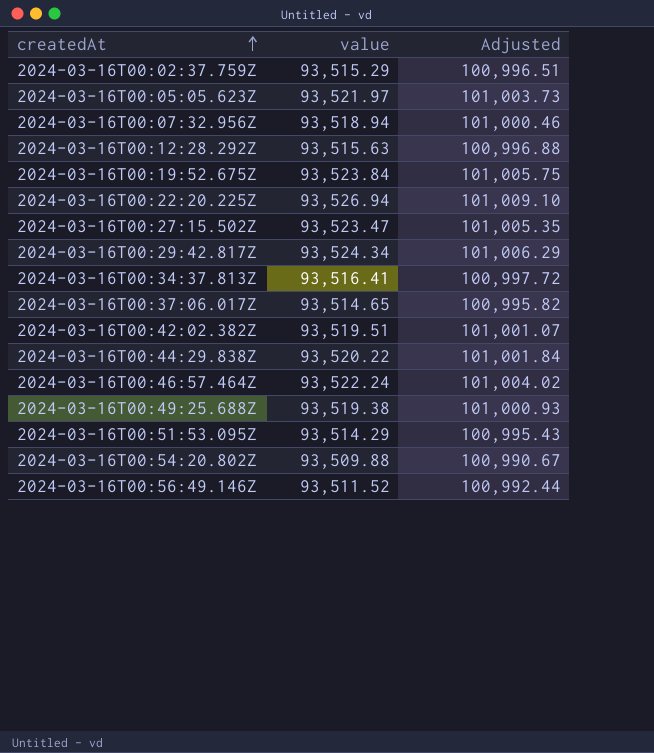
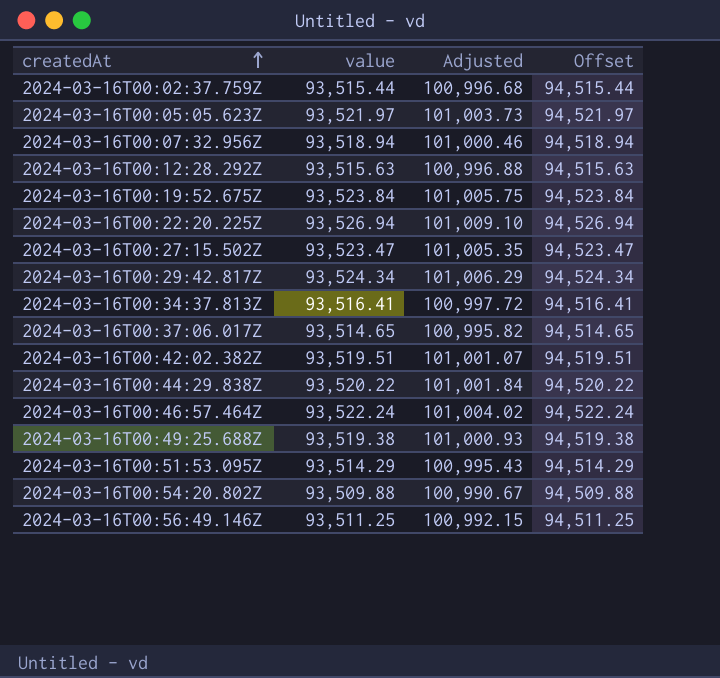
column Offset | formula: none -> [value] + 1000
2024-03-16T00:02:37.759Z | value: 93,515.29 -> 93,515.44
2024-03-16T00:02:37.759Z | Adjusted: 100,996.51 -> 100,996.68
2024-03-16T00:56:49.146Z | value: 93,511.52 -> 93,511.25
2024-03-16T00:56:49.146Z | Adjusted: 100,992.44 -> 100,992.15

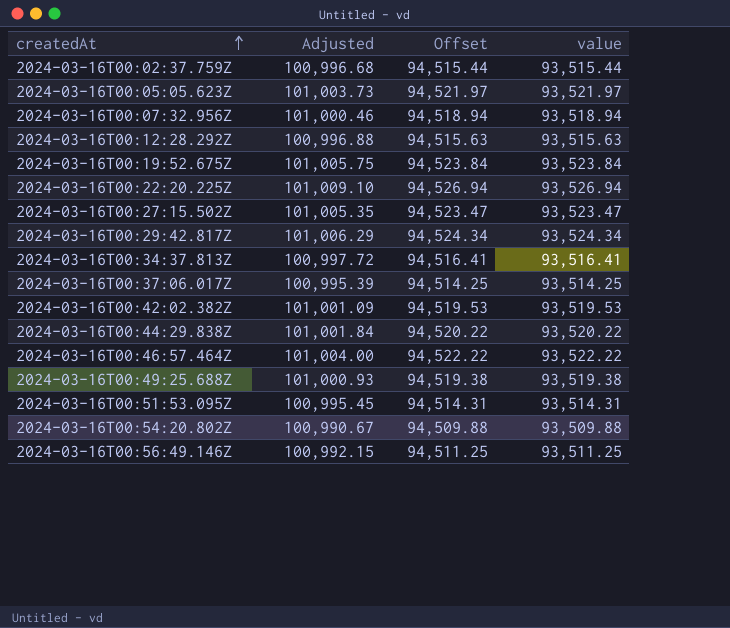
column value | position: 2 -> 4
2024-03-16T00:37:06.017Z | Adjusted: 100,995.82 -> 100,995.39
2024-03-16T00:37:06.017Z | Offset: 94,514.65 -> 94,514.25
2024-03-16T00:37:06.017Z | value: 93,514.65 -> 93,514.25
2024-03-16T00:42:02.382Z | Adjusted: 101,001.07 -> 101,001.09
2024-03-16T00:42:02.382Z | Offset: 94,519.51 -> 94,519.53
2024-03-16T00:42:02.382Z | value: 93,519.51 -> 93,519.53
2024-03-16T00:46:57.464Z | Adjusted: 101,004.02 -> 101,004.00
2024-03-16T00:46:57.464Z | Offset: 94,522.24 -> 94,522.22
2024-03-16T00:46:57.464Z | value: 93,522.24 -> 93,522.22
2024-03-16T00:51:53.095Z | Adjusted: 100,995.43 -> 100,995.45
2024-03-16T00:51:53.095Z | Offset: 94,514.29 -> 94,514.31
2024-03-16T00:51:53.095Z | value: 93,514.29 -> 93,514.31

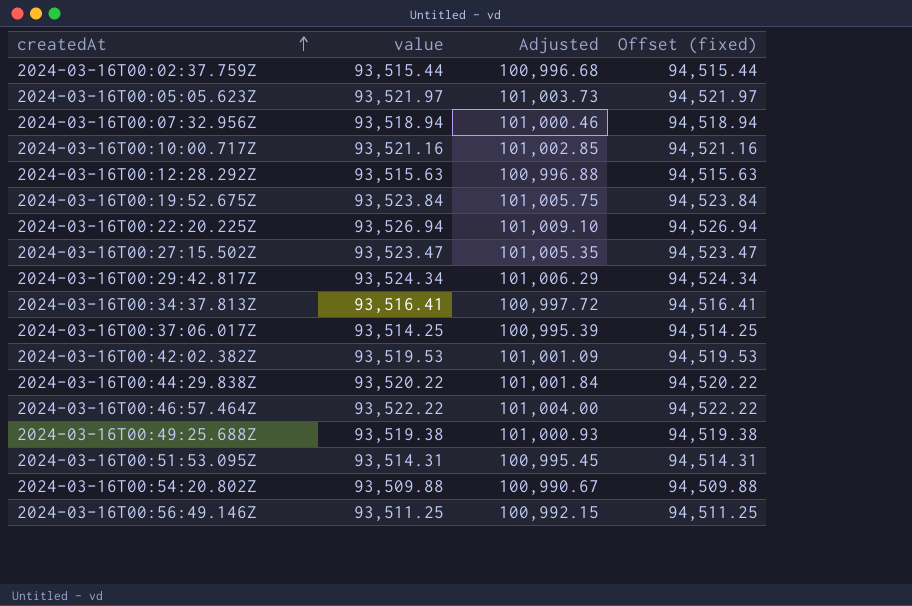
column value | position: 4 -> 2
column name: Offset -> Offset (fixed)
row 2024-03-16T00:10:00.717Z: none -> 93,521.16 | 101,002.85 | 94,521.16

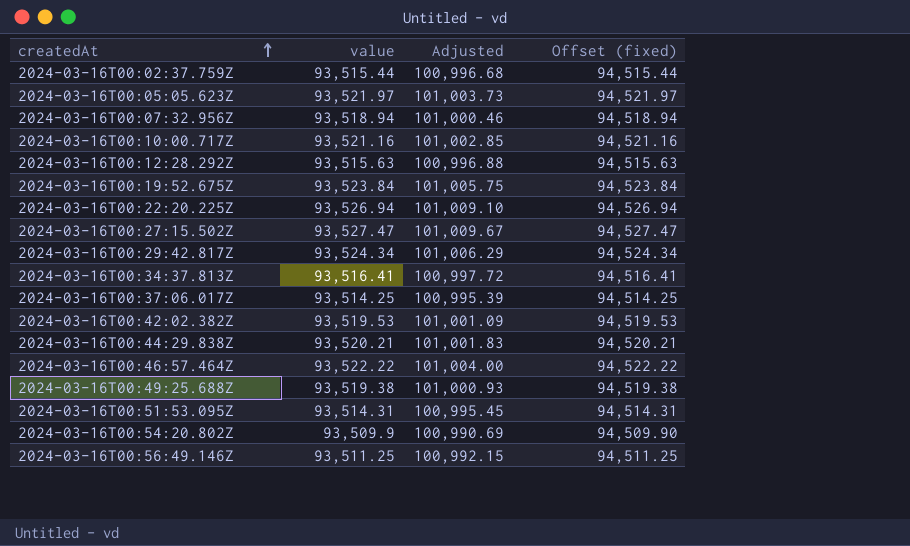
2024-03-16T00:27:15.502Z | value: 93,523.47 -> 93,527.47
2024-03-16T00:27:15.502Z | Adjusted: 101,005.35 -> 101,009.67
2024-03-16T00:27:15.502Z | Offset (fixed): 94,523.47 -> 94,527.47
2024-03-16T00:44:29.838Z | value: 93,520.22 -> 93,520.21
2024-03-16T00:44:29.838Z | Adjusted: 101,001.84 -> 101,001.83
2024-03-16T00:44:29.838Z | Offset (fixed): 94,520.22 -> 94,520.21
2024-03-16T00:54:20.802Z | value: 93,509.88 -> 93,509.9
2024-03-16T00:54:20.802Z | Adjusted: 100,990.67 -> 100,990.69
2024-03-16T00:54:20.802Z | Offset (fixed): 94,509.88 -> 94,509.90

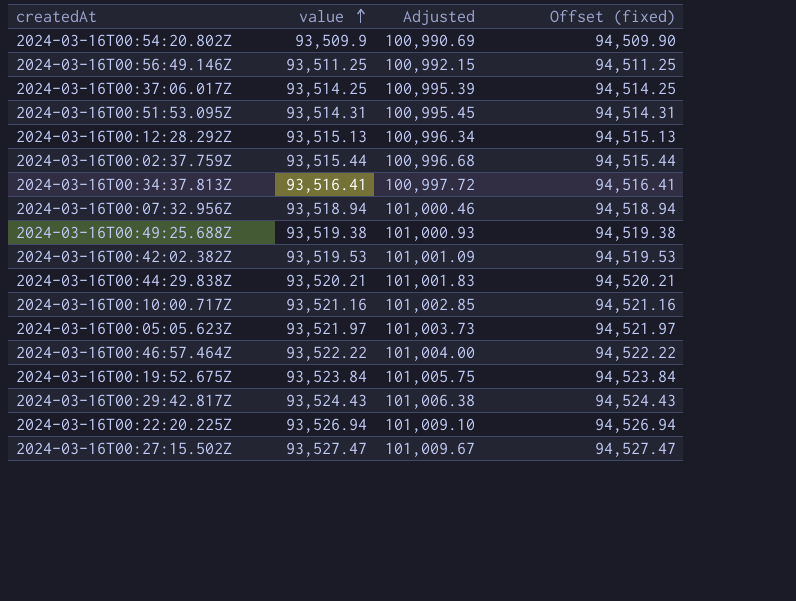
row order: createdAt ascending -> value ascending
2024-03-16T00:12:28.292Z | value: 93,515.63 -> 93,515.13
2024-03-16T00:12:28.292Z | Adjusted: 100,996.88 -> 100,996.34
2024-03-16T00:12:28.292Z | Offset (fixed): 94,515.63 -> 94,515.13
2024-03-16T00:29:42.817Z | value: 93,524.34 -> 93,524.43
2024-03-16T00:29:42.817Z | Adjusted: 101,006.29 -> 101,006.38
2024-03-16T00:29:42.817Z | Offset (fixed): 94,524.34 -> 94,524.43

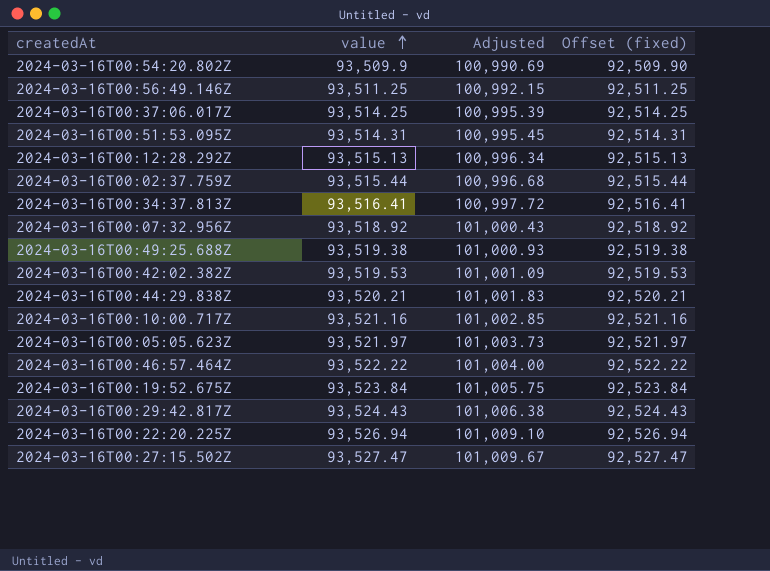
column Offset (fixed) | formula: [value] + 1000 -> [value] - 1000
2024-03-16T00:07:32.956Z | value: 93,518.94 -> 93,518.92
2024-03-16T00:07:32.956Z | Adjusted: 101,000.46 -> 101,000.43

